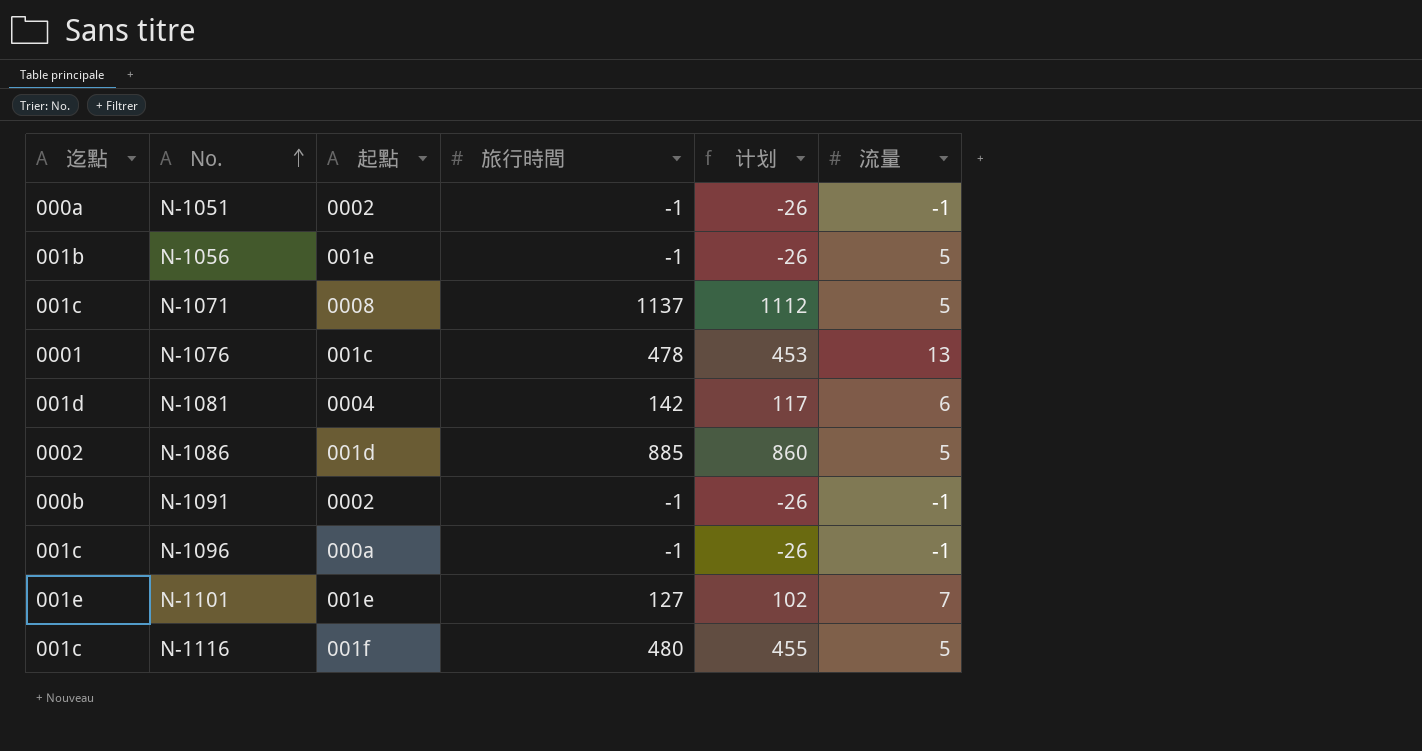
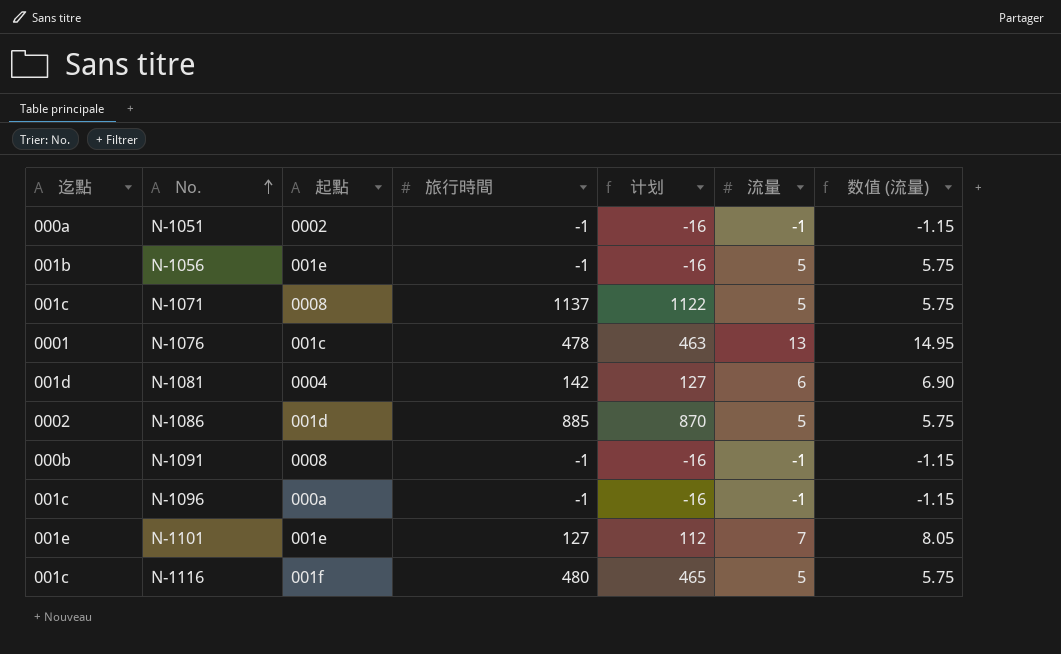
column 计划 | formula: [旅行時間] - 25 -> [旅行時間] - 15
column 数值 (流量) | formula: none -> [流量] * 1.15
N-1091 | 起點: 0002 -> 0008

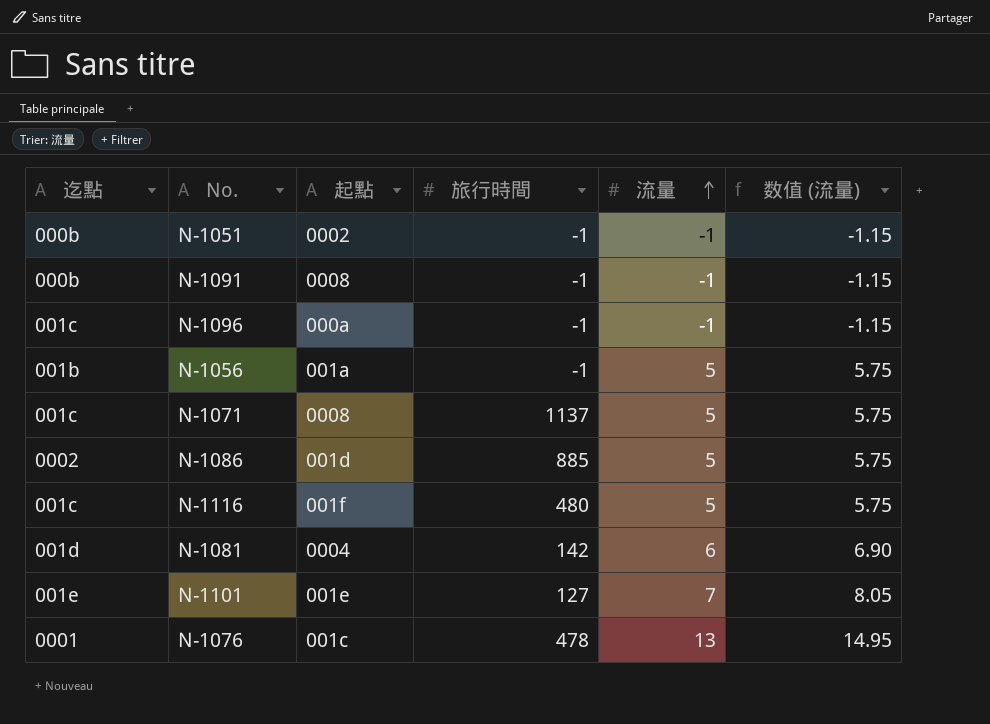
row order: No. ascending -> 流量 ascending
column 计划 | formula: [旅行時間] - 15 -> none
N-1051 | 迄點: 000a -> 000b
N-1056 | 起點: 001e -> 001a

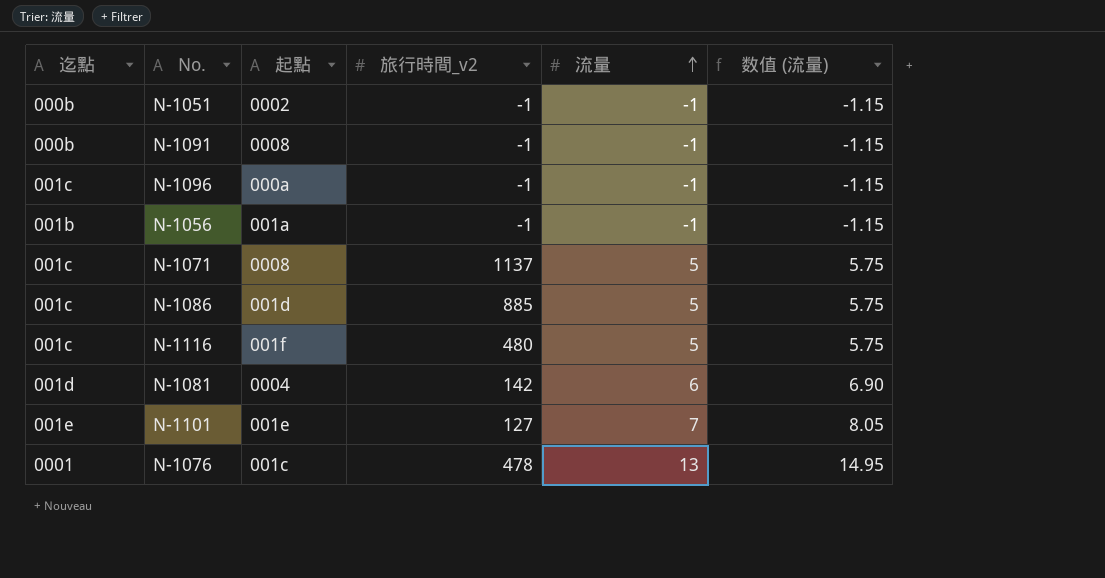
column name: 旅行時間 -> 旅行時間_v2
N-1056 | 流量: 5 -> -1
N-1056 | 数值 (流量): 5.75 -> -1.15
N-1086 | 迄點: 0002 -> 001c

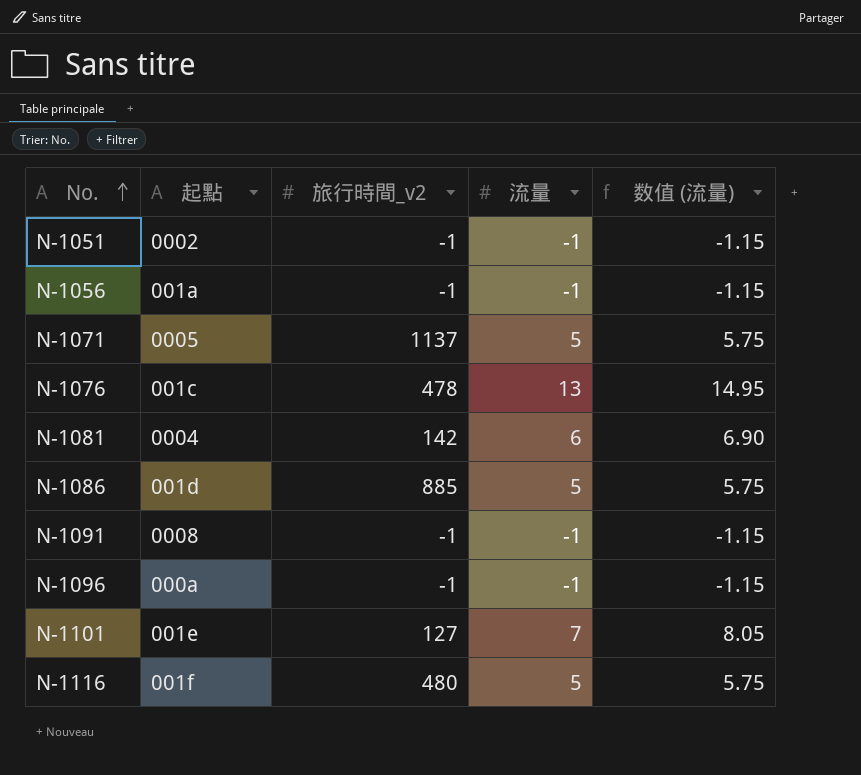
row order: 流量 ascending -> No. ascending
column 迄點 | position: 1 -> none
N-1071 | 起點: 0008 -> 0005

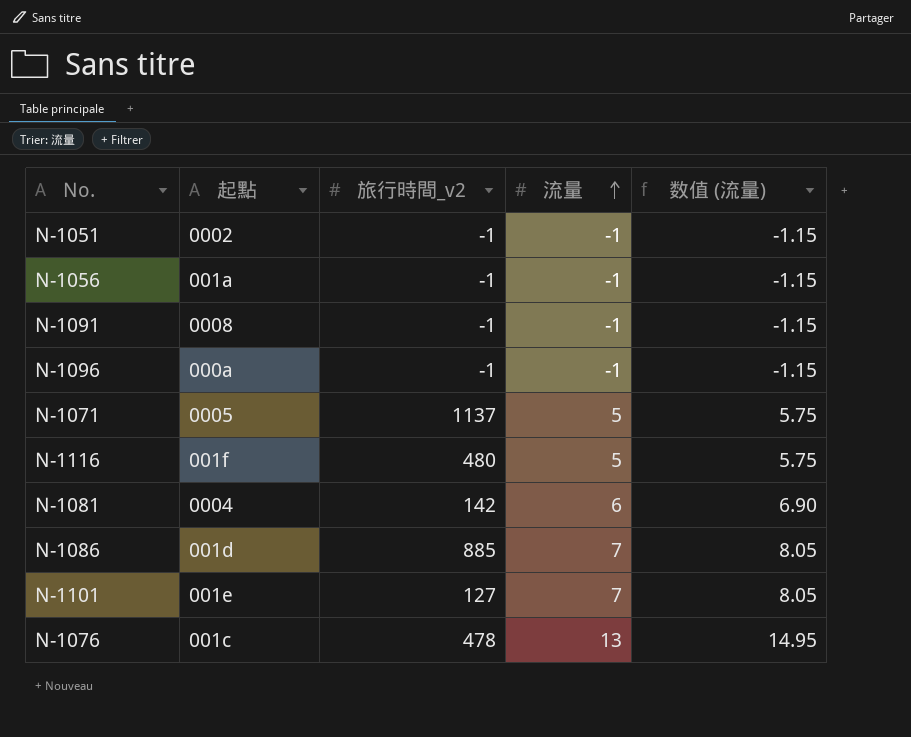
row order: No. ascending -> 流量 ascending
N-1086 | 流量: 5 -> 7
N-1086 | 数值 (流量): 5.75 -> 8.05

